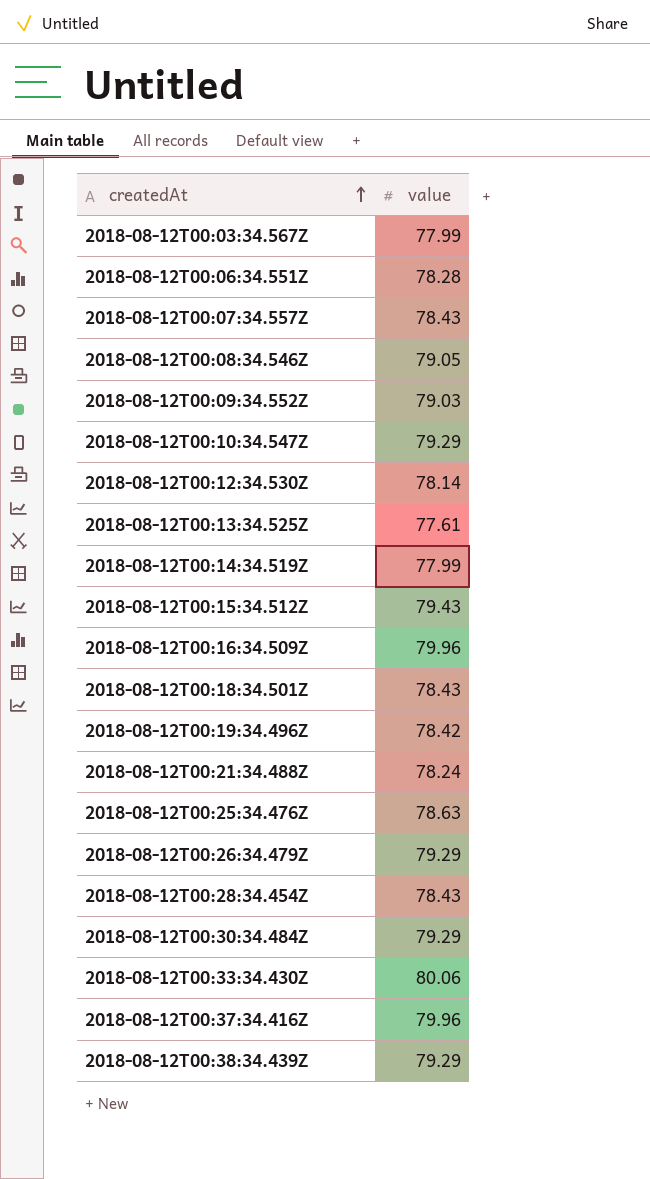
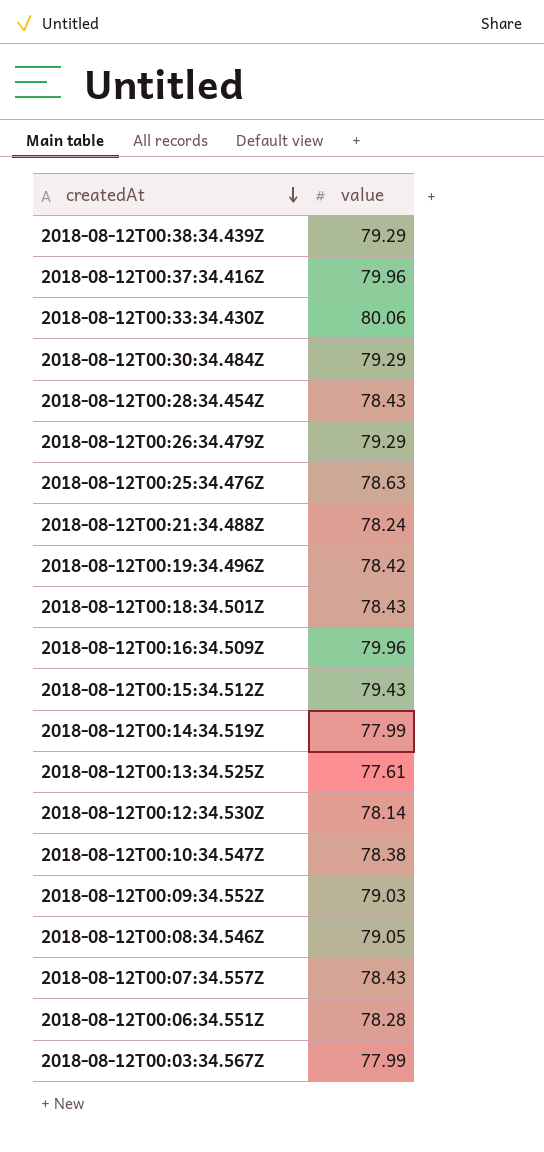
row order: createdAt ascending -> createdAt descending
2018-08-12T00:10:34.547Z | value: 79.29 -> 78.38

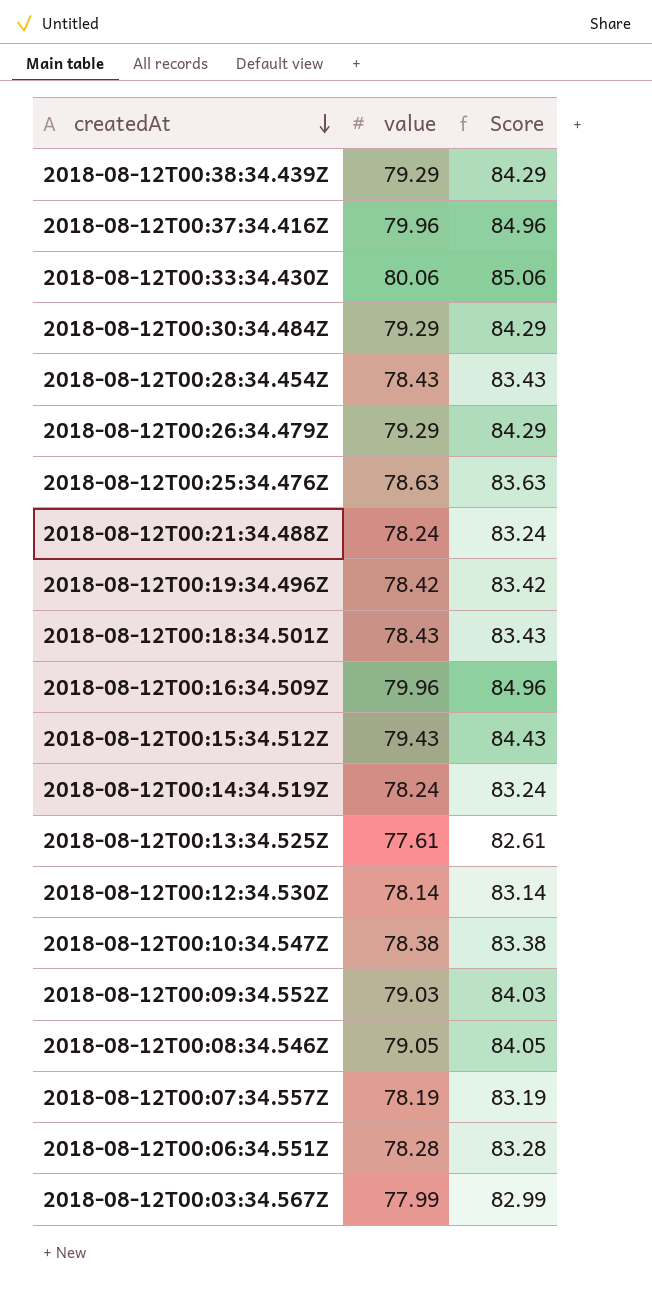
column Score | formula: none -> [value] + 5
2018-08-12T00:14:34.519Z | value: 77.99 -> 78.24
2018-08-12T00:07:34.557Z | value: 78.43 -> 78.19

